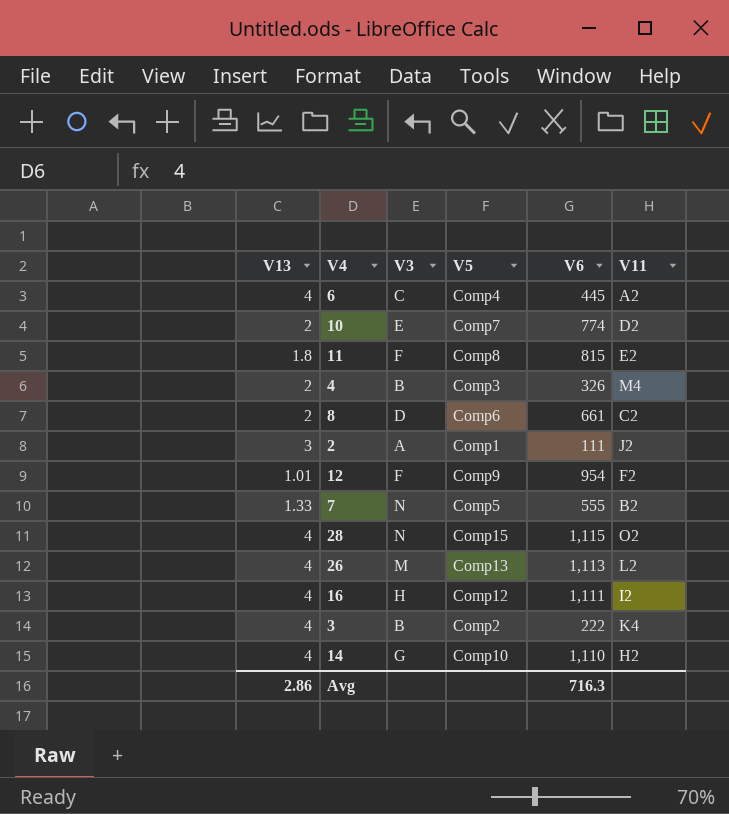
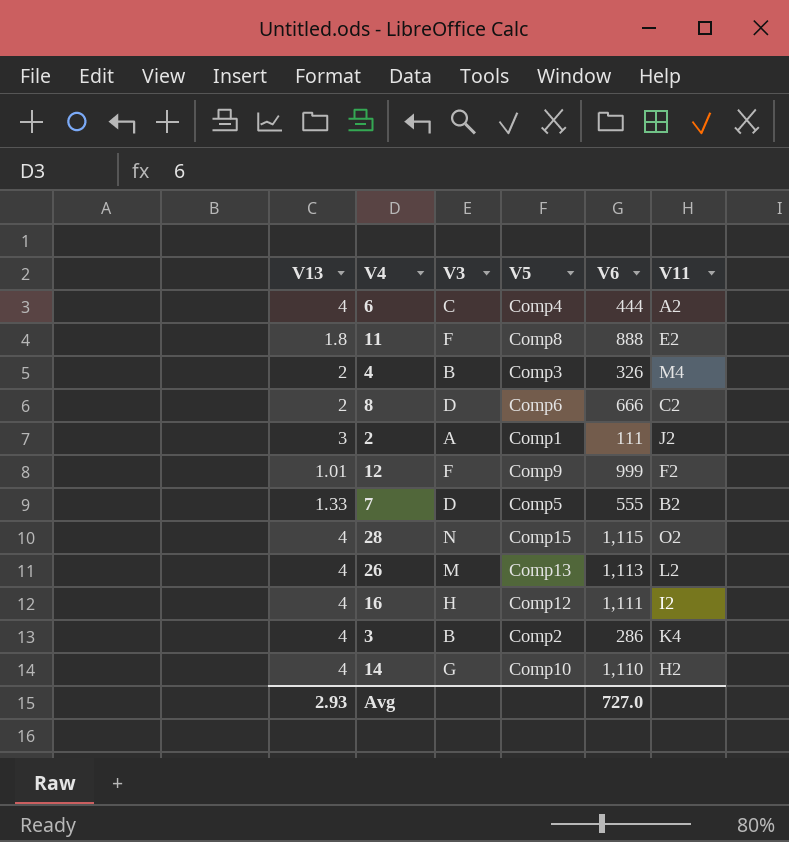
row 10: 2 | E | Comp7 | 774 | D2 -> none
6 | V6: 445 -> 444
11 | V6: 815 -> 888
8 | V6: 661 -> 666
12 | V6: 954 -> 999
7 | V3: N -> D
3 | V6: 222 -> 286
Avg | V13: 2.86 -> 2.93
Avg | V6: 716.3 -> 727.0

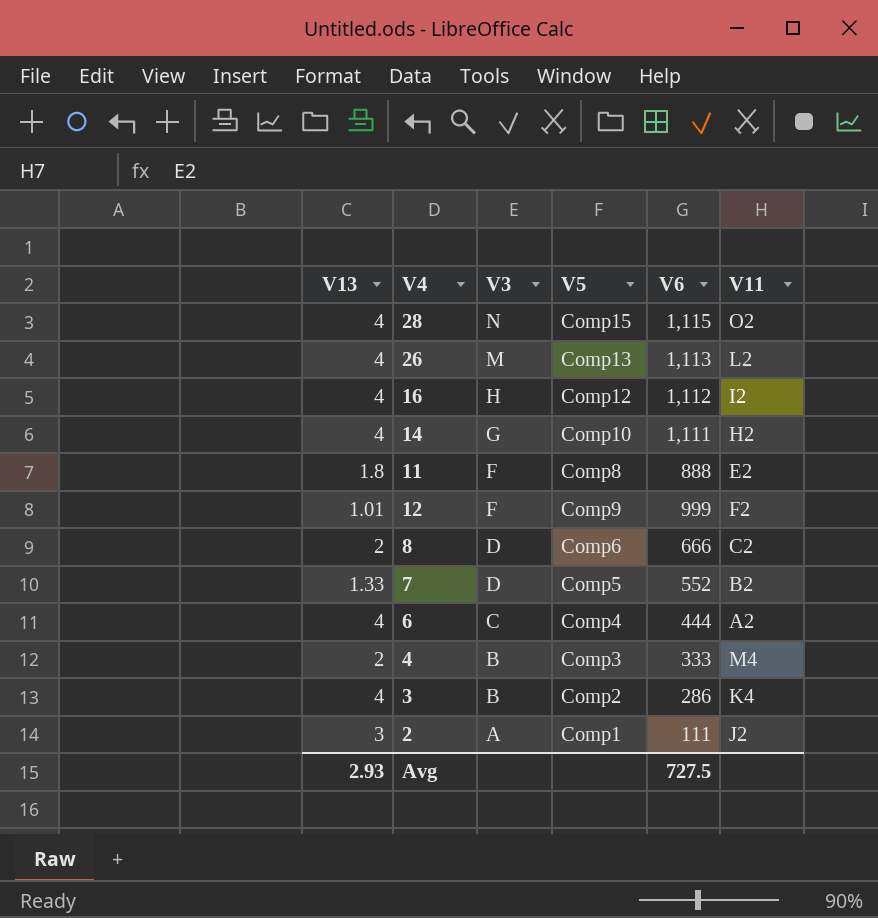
row order: none -> V3 descending
16 | V6: 1,111 -> 1,112
14 | V6: 1,110 -> 1,111
7 | V6: 555 -> 552
4 | V6: 326 -> 333
Avg | V6: 727.0 -> 727.5

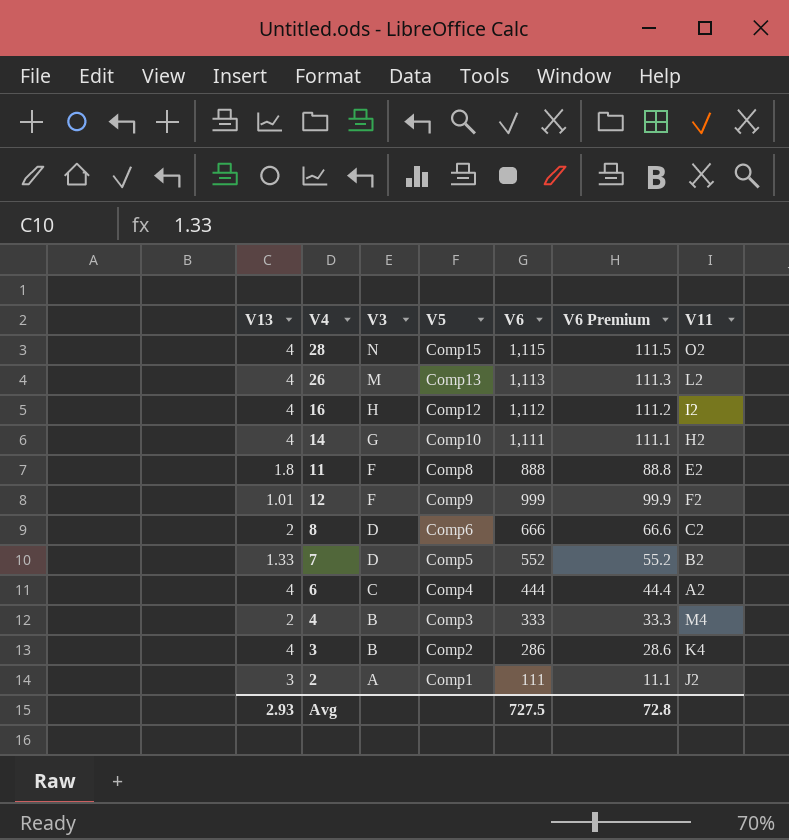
column V6 Premium | formula: none -> [V6] * 0.1

